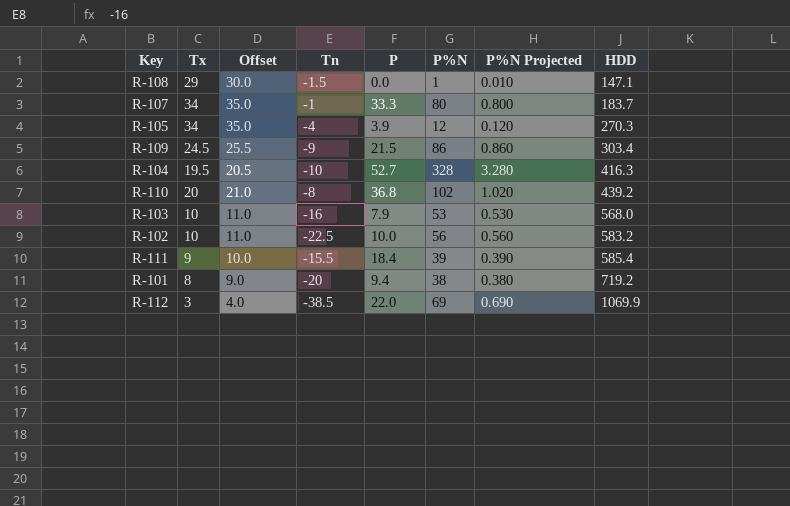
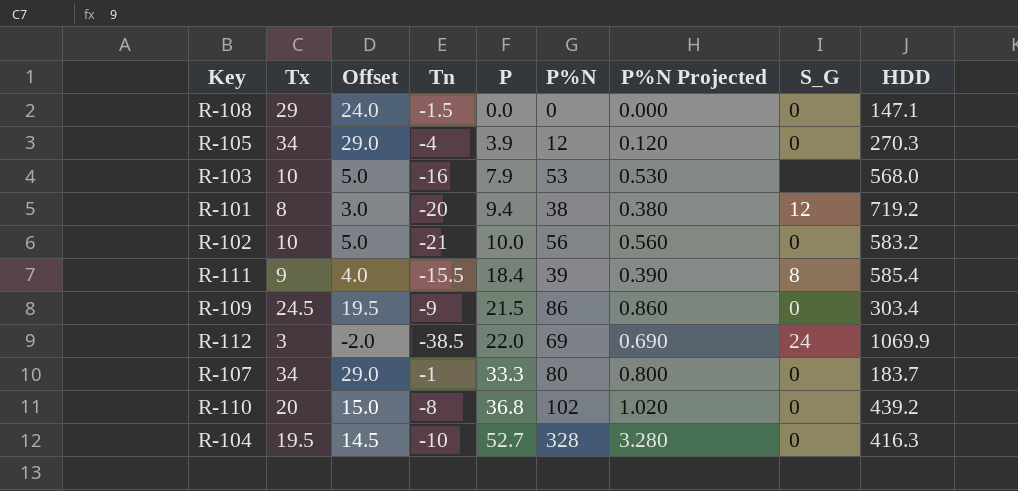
row order: HDD ascending -> P ascending
column Offset | formula: [Tx] + 1 -> [Tx] - 5
column S_G | position: none -> 8
R-108 | P%N: 1 -> 0
R-108 | P%N Projected: 0.010 -> 0.000
R-102 | Tn: -22.5 -> -21

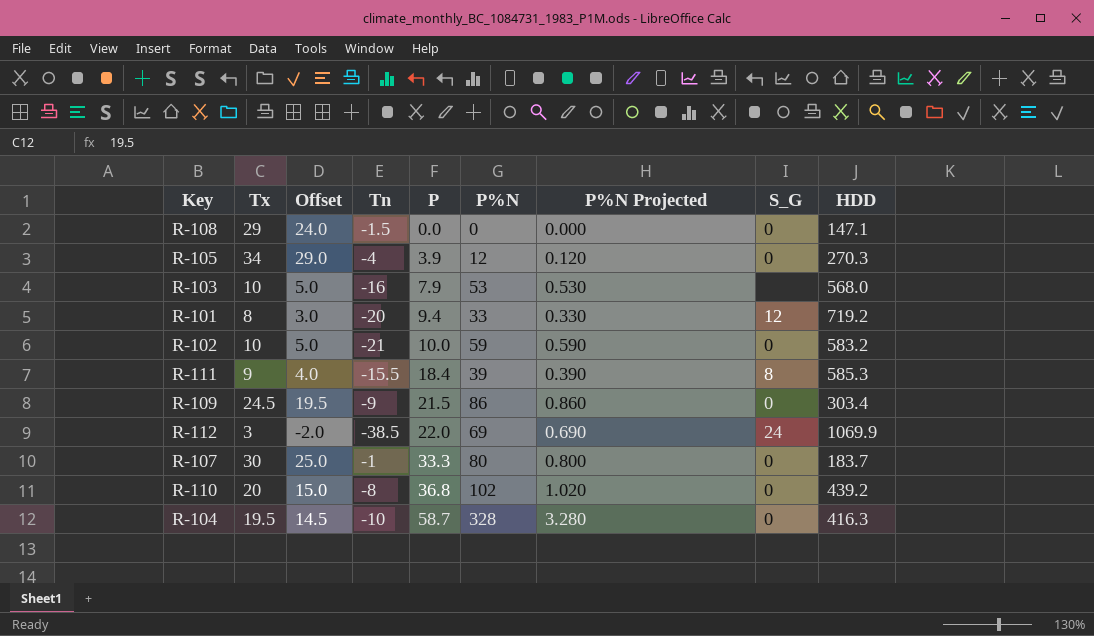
R-101 | P%N: 38 -> 33
R-101 | P%N Projected: 0.380 -> 0.330
R-102 | P%N: 56 -> 59
R-102 | P%N Projected: 0.560 -> 0.590
R-111 | HDD: 585.4 -> 585.3
R-107 | Tx: 34 -> 30
R-107 | Offset: 29.0 -> 25.0
R-104 | P: 52.7 -> 58.7

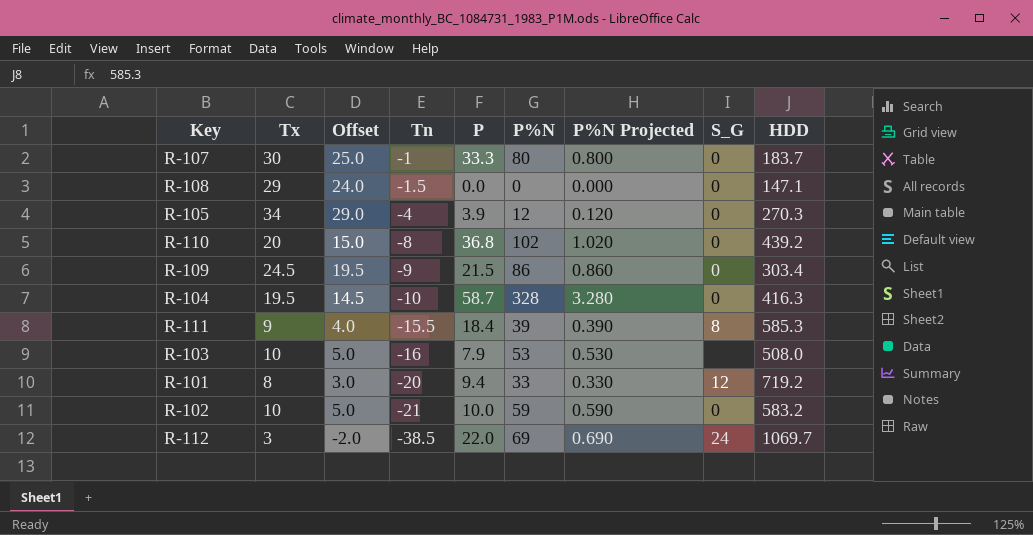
row order: P ascending -> Tn descending
R-103 | HDD: 568.0 -> 508.0
R-112 | HDD: 1069.9 -> 1069.7

